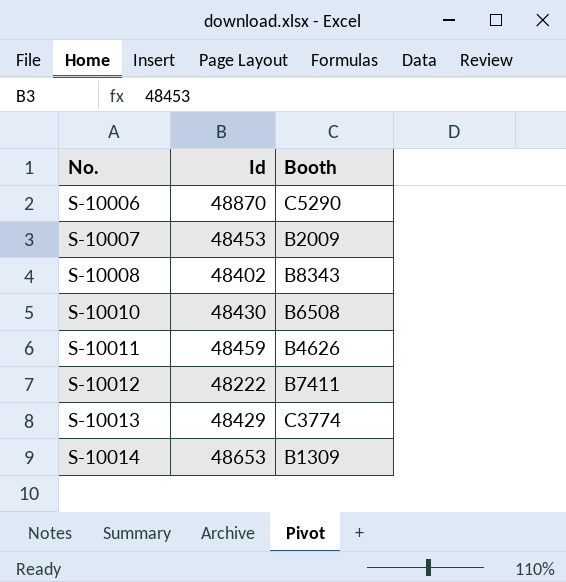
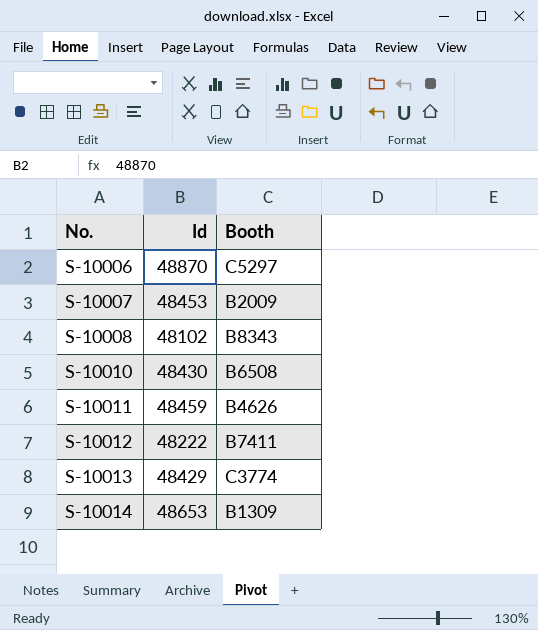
S-10006 | Booth: C5290 -> C5297
S-10008 | Id: 48402 -> 48102

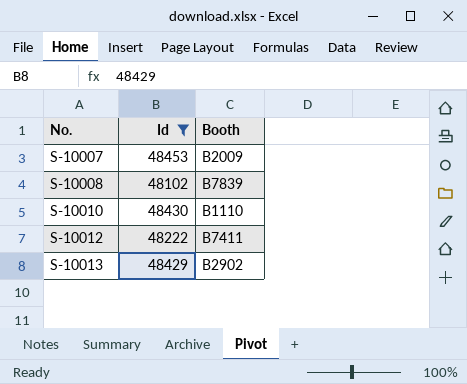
filter: none -> Id <= 48453
S-10008 | Booth: B8343 -> B7839
S-10010 | Booth: B6508 -> B1110
S-10013 | Booth: C3774 -> B2902

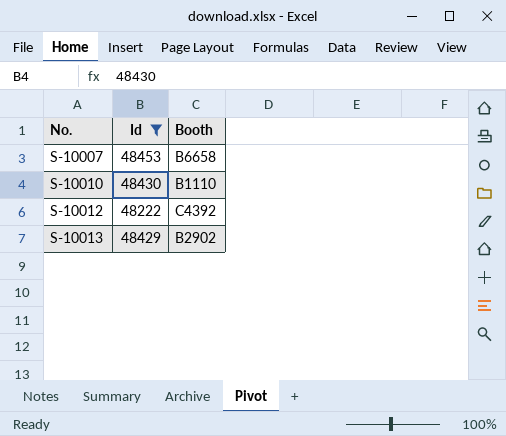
row S-10008: 48102 | B7839 -> none
S-10007 | Booth: B2009 -> B6658
S-10012 | Booth: B7411 -> C4392

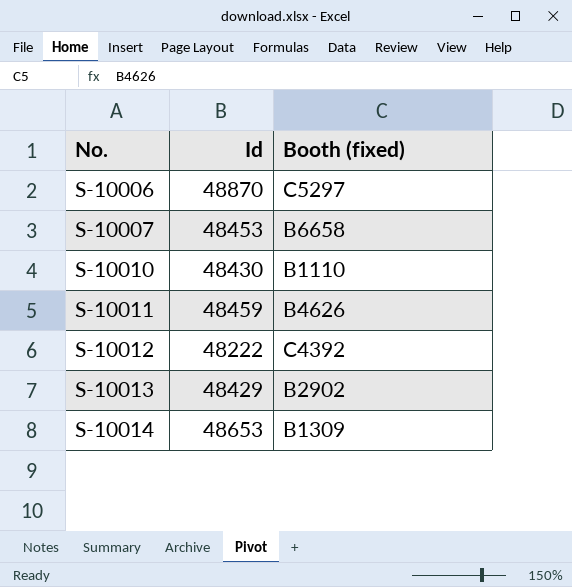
filter: Id <= 48453 -> none
column name: Booth -> Booth (fixed)

